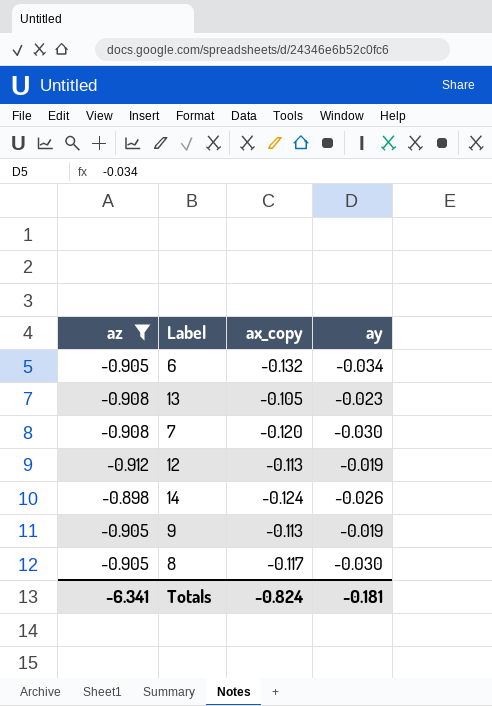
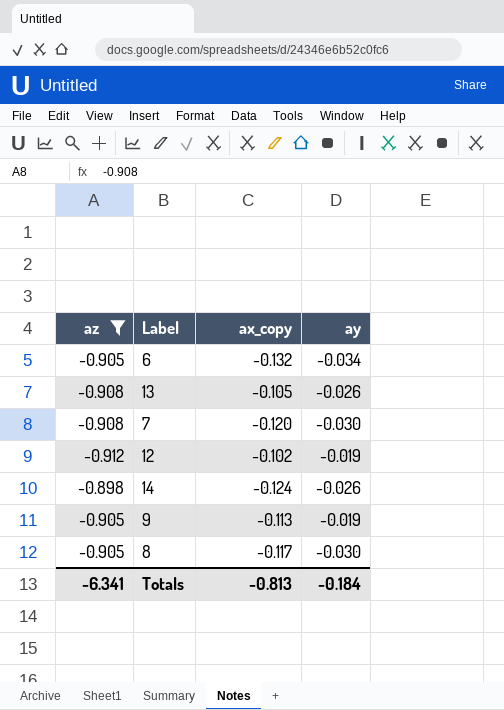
13 | ay: -0.023 -> -0.026
12 | ax_copy: -0.113 -> -0.102
Totals | ax_copy: -0.824 -> -0.813
Totals | ay: -0.181 -> -0.184

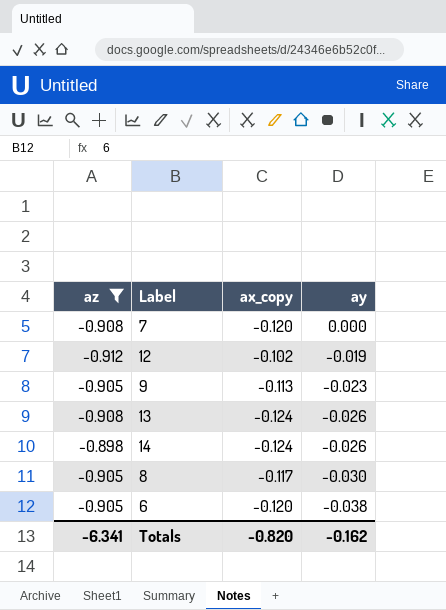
row order: none -> ay descending
7 | ay: -0.030 -> 0.000
9 | ay: -0.019 -> -0.023
13 | ax_copy: -0.105 -> -0.124
6 | ax_copy: -0.132 -> -0.120
6 | ay: -0.034 -> -0.038
Totals | ax_copy: -0.813 -> -0.820
Totals | ay: -0.184 -> -0.162

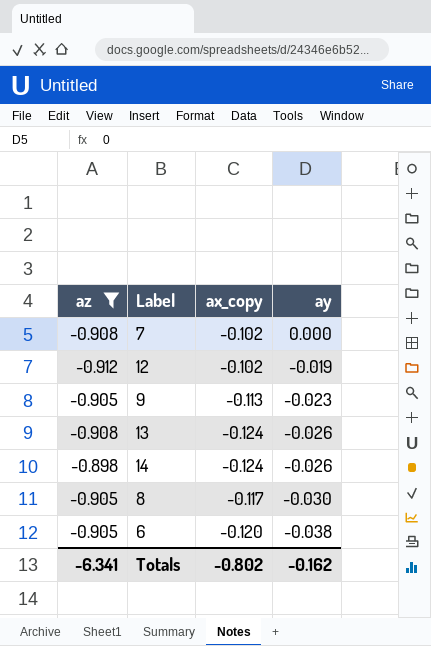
7 | ax_copy: -0.120 -> -0.102
Totals | ax_copy: -0.820 -> -0.802

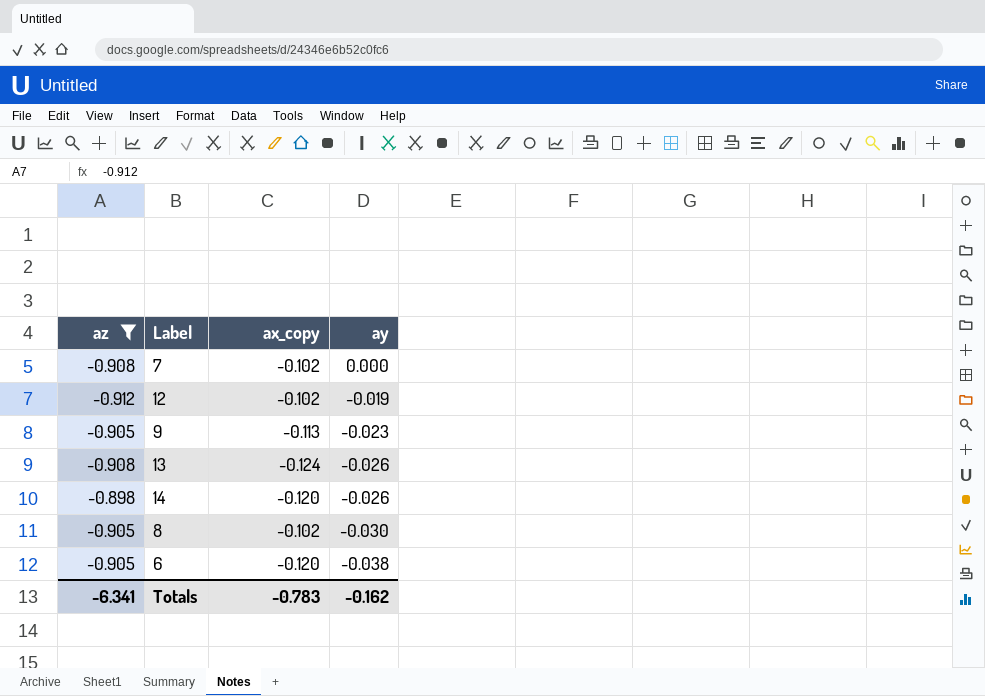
14 | ax_copy: -0.124 -> -0.120
8 | ax_copy: -0.117 -> -0.102
Totals | ax_copy: -0.802 -> -0.783

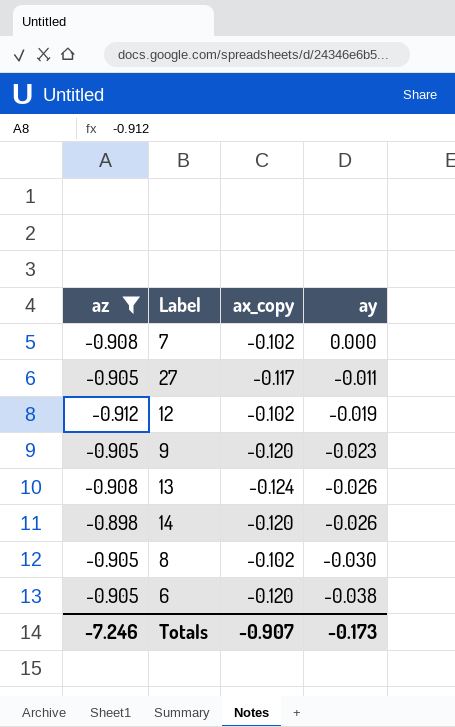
row 27: none -> -0.905 | -0.117 | -0.011
9 | ax_copy: -0.113 -> -0.120
Totals | az: -6.341 -> -7.246
Totals | ax_copy: -0.783 -> -0.907
Totals | ay: -0.162 -> -0.173

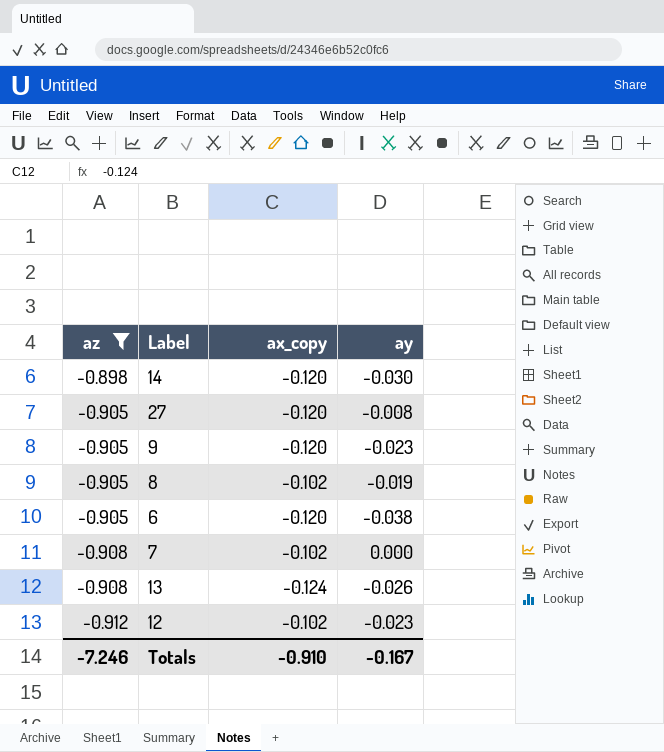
row order: ay descending -> az descending
14 | ay: -0.026 -> -0.030
27 | ax_copy: -0.117 -> -0.120
27 | ay: -0.011 -> -0.008
8 | ay: -0.030 -> -0.019
12 | ay: -0.019 -> -0.023
Totals | ax_copy: -0.907 -> -0.910
Totals | ay: -0.173 -> -0.167

